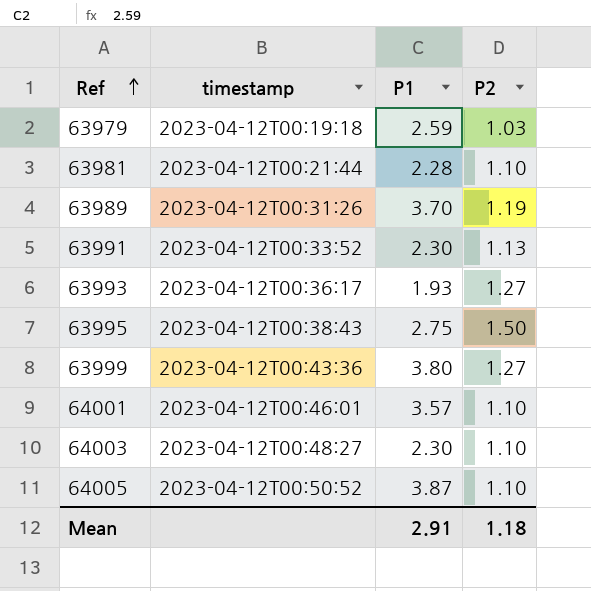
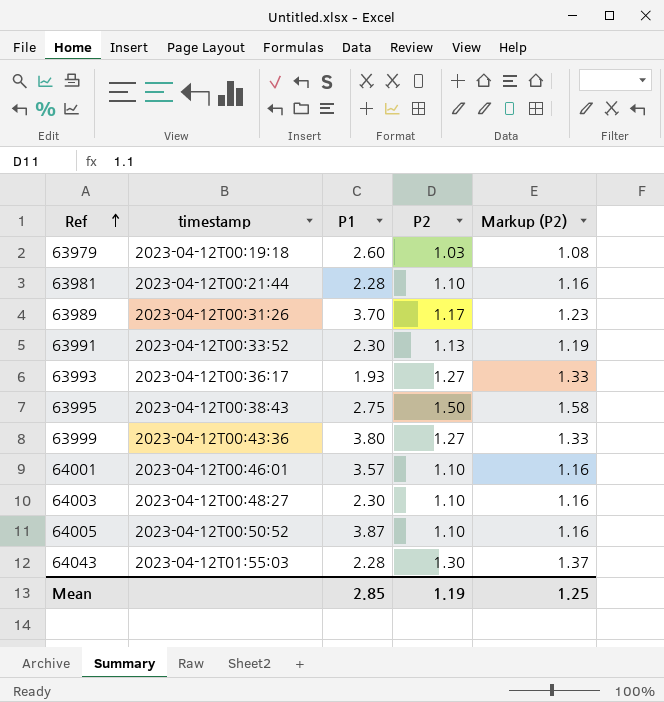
column Markup (P2) | formula: none -> [P2] * 1.05
63979 | P1: 2.59 -> 2.60
63989 | P2: 1.19 -> 1.17
row 64043: none -> 2023-04-12T01:55:03 | 2.28 | 1.30 | 1.37
Mean | P1: 2.91 -> 2.85
Mean | P2: 1.18 -> 1.19

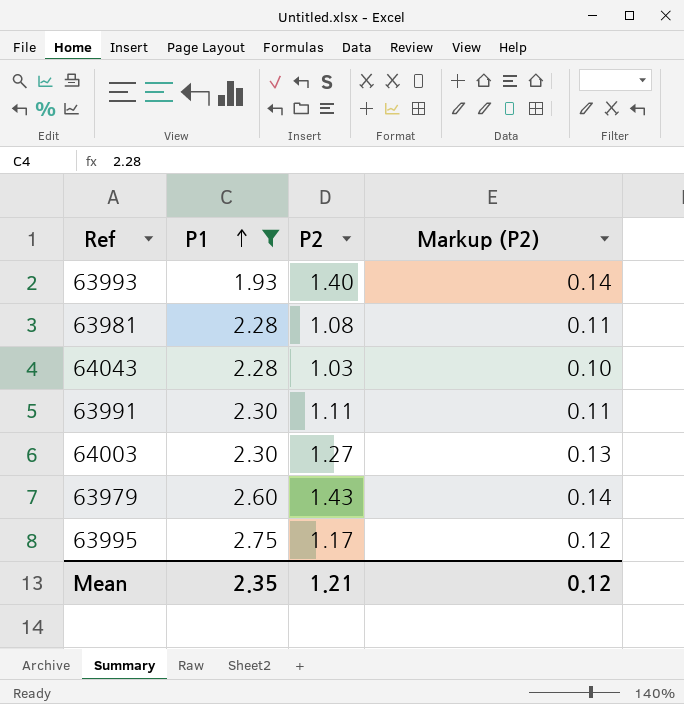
filter: none -> P1 <= 2.75
row order: Ref ascending -> P1 ascending
column timestamp | position: 2 -> none
column Markup (P2) | formula: [P2] * 1.05 -> [P2] * 0.1
63993 | P2: 1.27 -> 1.40
63981 | P2: 1.10 -> 1.08
64043 | P2: 1.30 -> 1.03
63991 | P2: 1.13 -> 1.11
64003 | P2: 1.10 -> 1.27
63979 | P2: 1.03 -> 1.43
63995 | P2: 1.50 -> 1.17
Mean | P1: 2.85 -> 2.35
Mean | P2: 1.19 -> 1.21
Mean | Markup (P2): 1.25 -> 0.12

